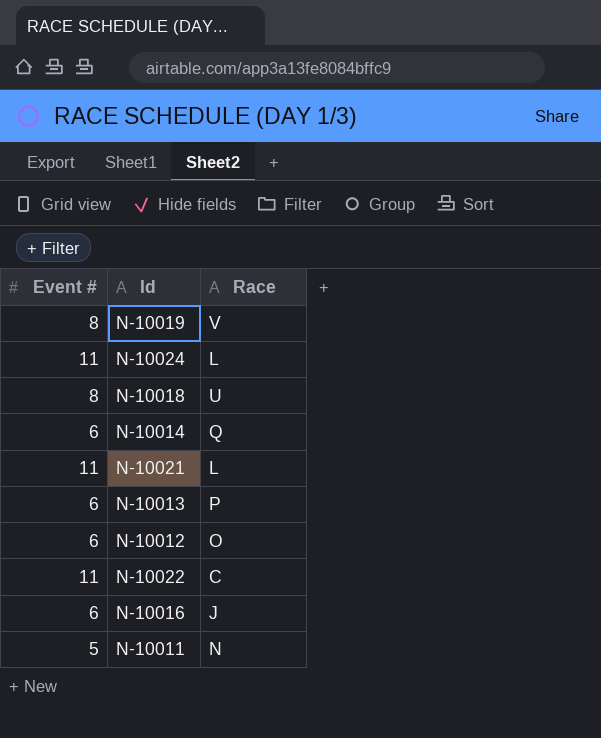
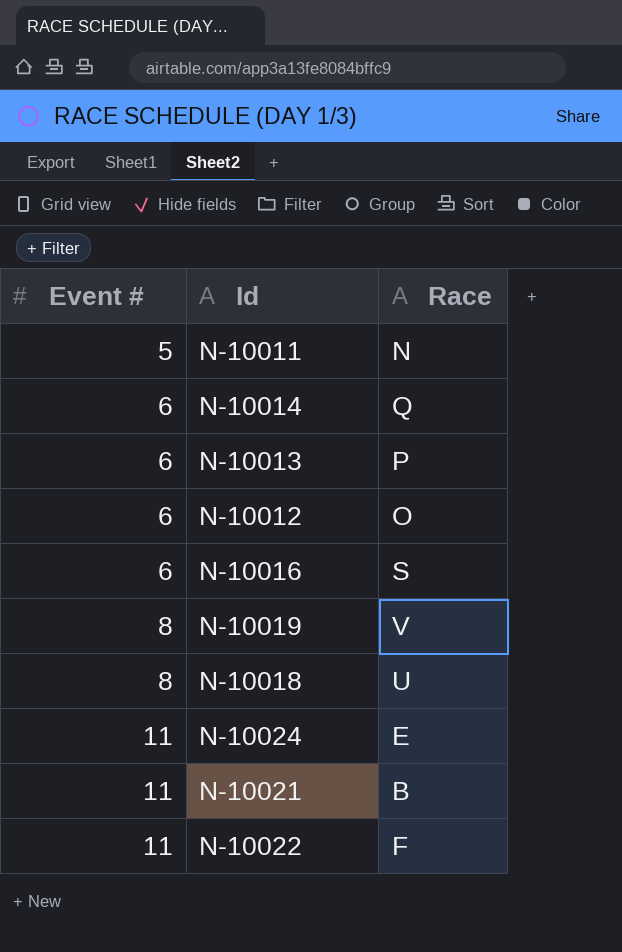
row order: none -> Event # ascending
N-10016 | Race: J -> S
N-10024 | Race: L -> E
N-10021 | Race: L -> B
N-10022 | Race: C -> F

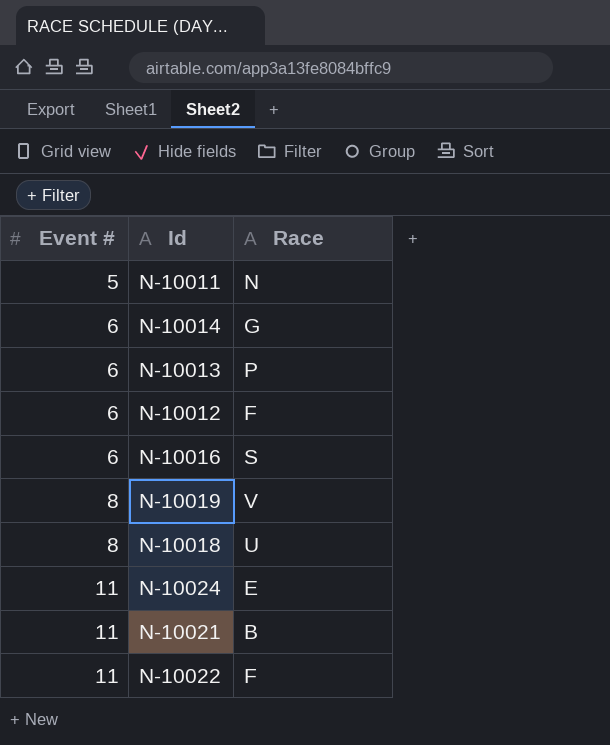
N-10014 | Race: Q -> G
N-10012 | Race: O -> F

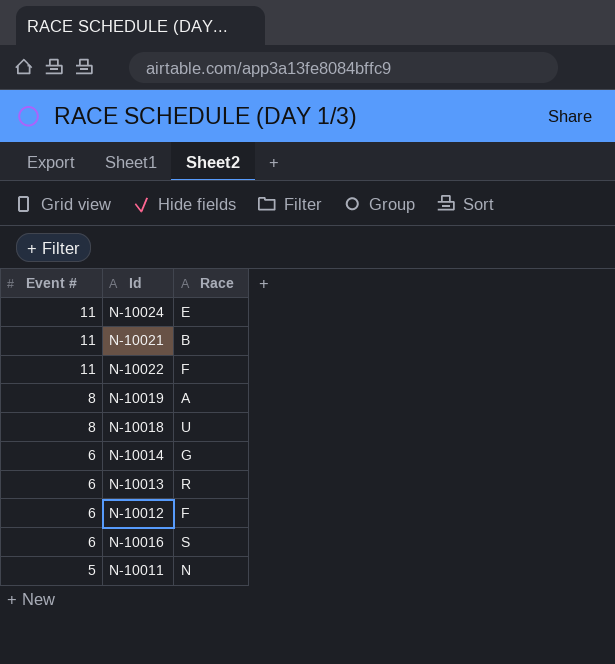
row order: Event # ascending -> Event # descending
N-10019 | Race: V -> A
N-10013 | Race: P -> R

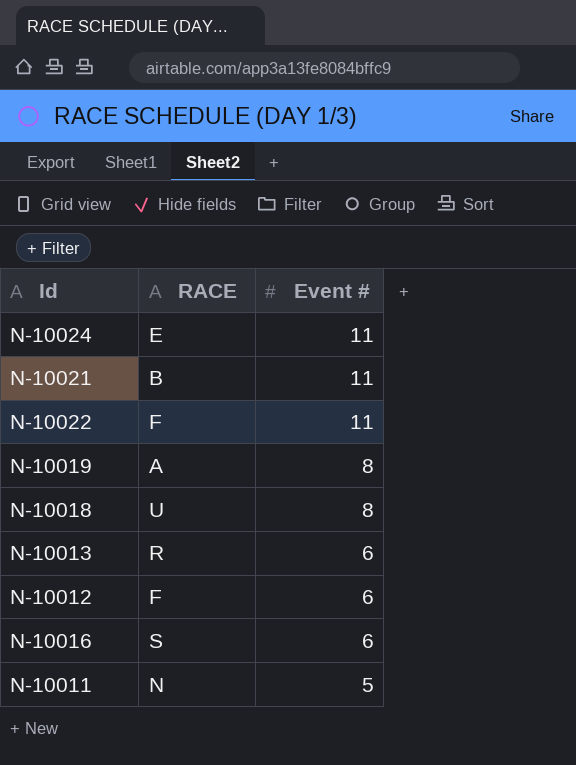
column name: Race -> RACE
column Event # | position: 1 -> 3
row N-10014: 6 | G -> none

